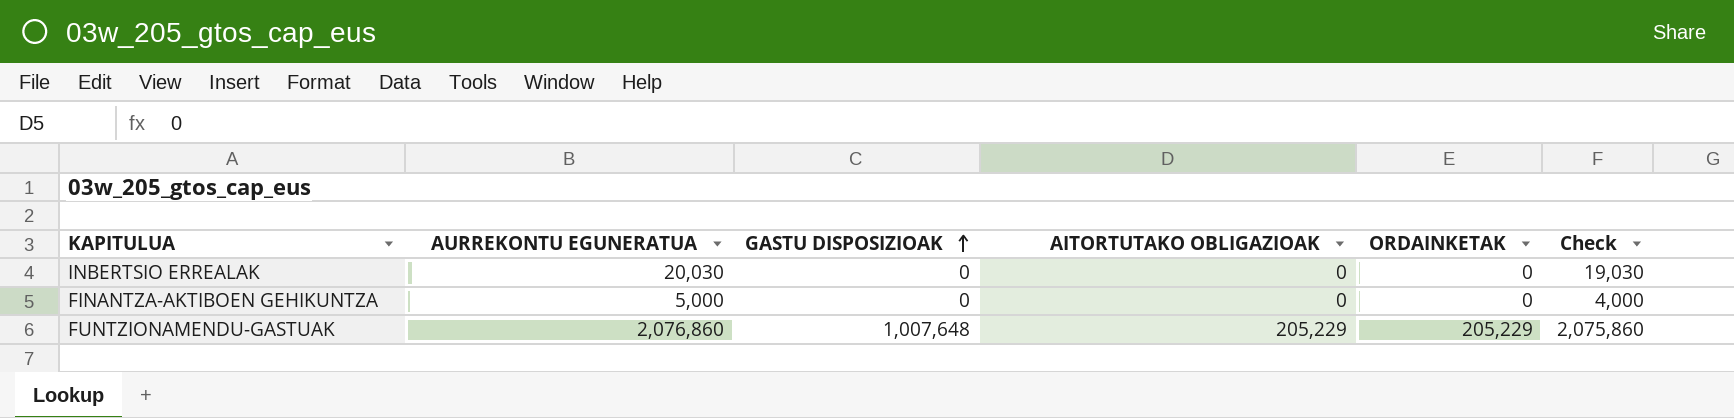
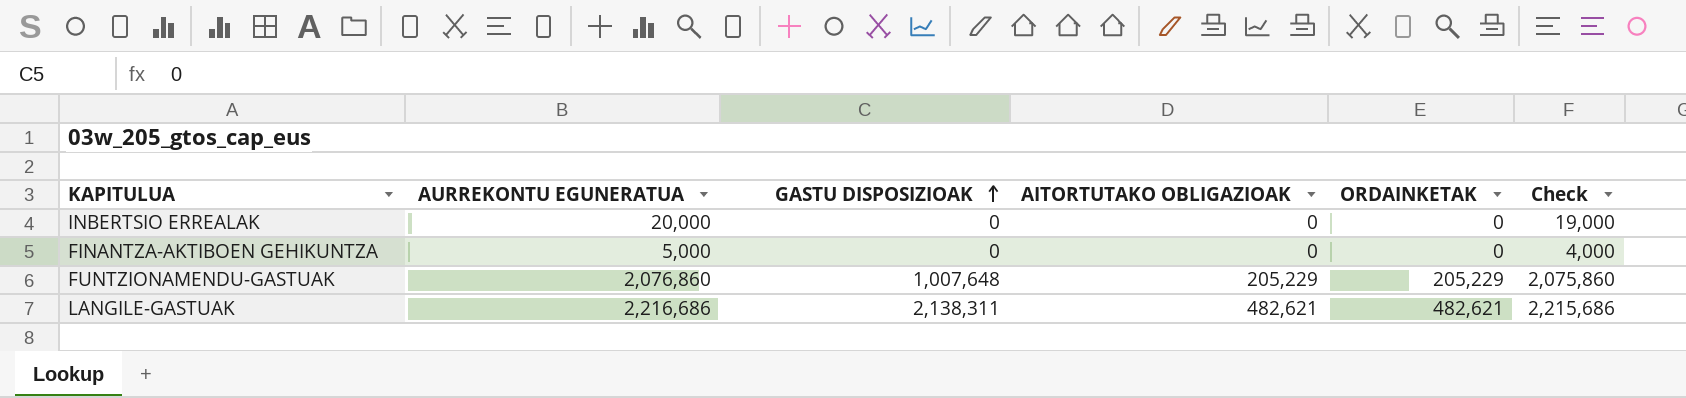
INBERTSIO ERREALAK | AURREKONTU EGUNERATUA: 20,030 -> 20,000
INBERTSIO ERREALAK | Check: 19,030 -> 19,000
row LANGILE-GASTUAK: none -> 2,216,686 | 2,138,311 | 482,621 | 482,621 | 2,215,686

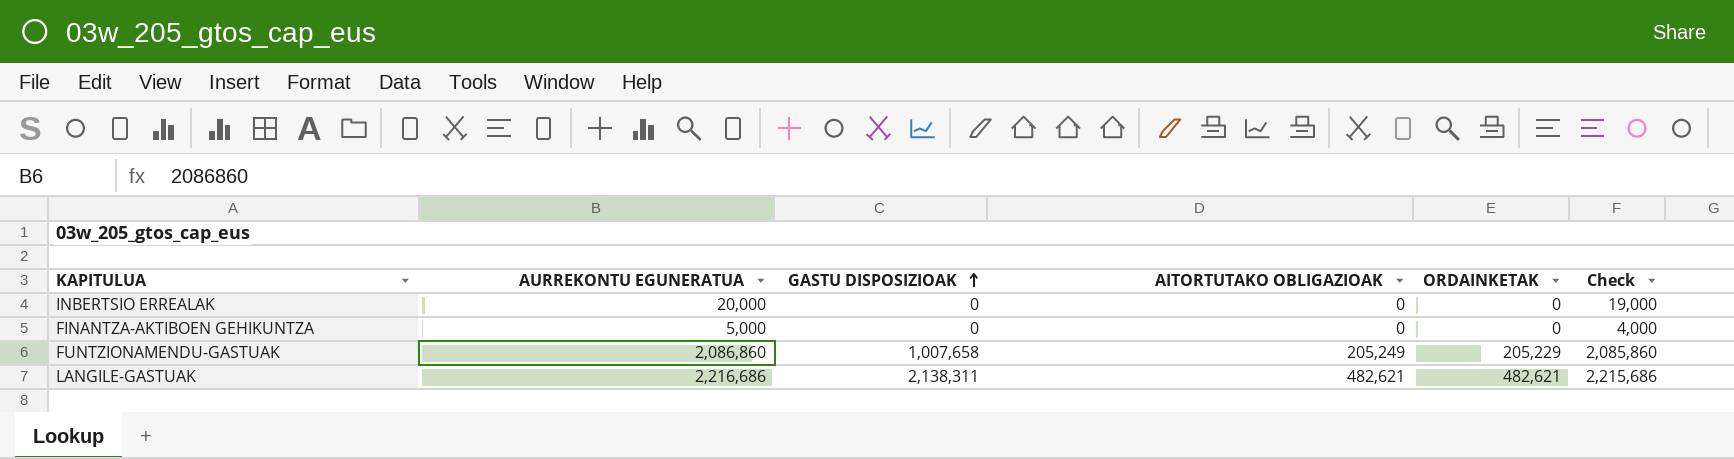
FUNTZIONAMENDU-GASTUAK | AURREKONTU EGUNERATUA: 2,076,860 -> 2,086,860
FUNTZIONAMENDU-GASTUAK | GASTU DISPOSIZIOAK: 1,007,648 -> 1,007,658
FUNTZIONAMENDU-GASTUAK | AITORTUTAKO OBLIGAZIOAK: 205,229 -> 205,249
FUNTZIONAMENDU-GASTUAK | Check: 2,075,860 -> 2,085,860

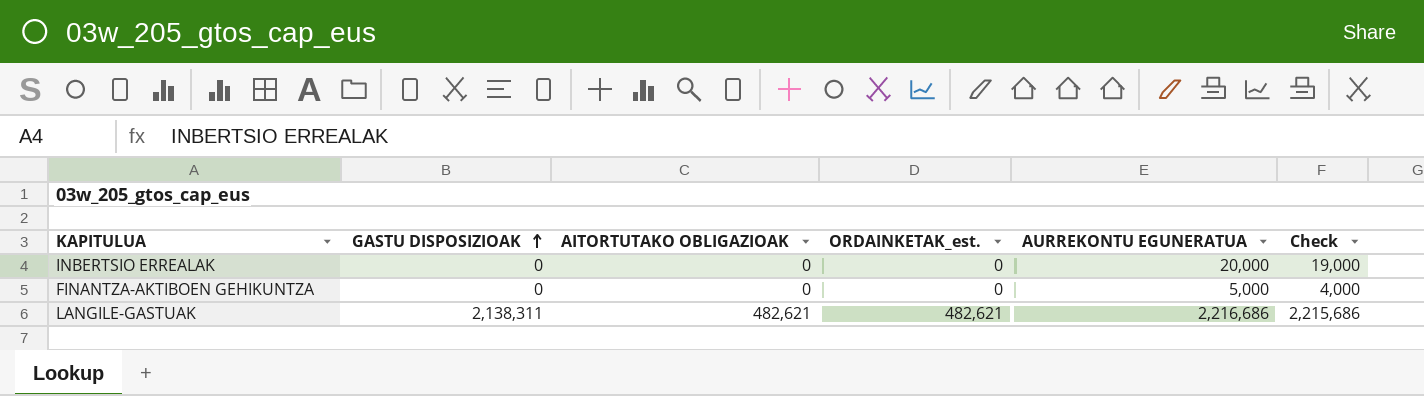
column name: ORDAINKETAK -> ORDAINKETAK_est.
column AURREKONTU EGUNERATUA | position: 2 -> 5
row FUNTZIONAMENDU-GASTUAK: 2,086,860 | 1,007,658 | 205,249 | 205,229 | 2,085,860 -> none

